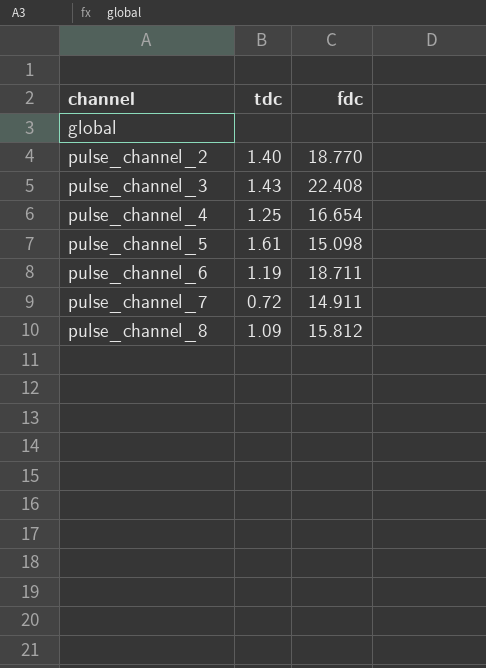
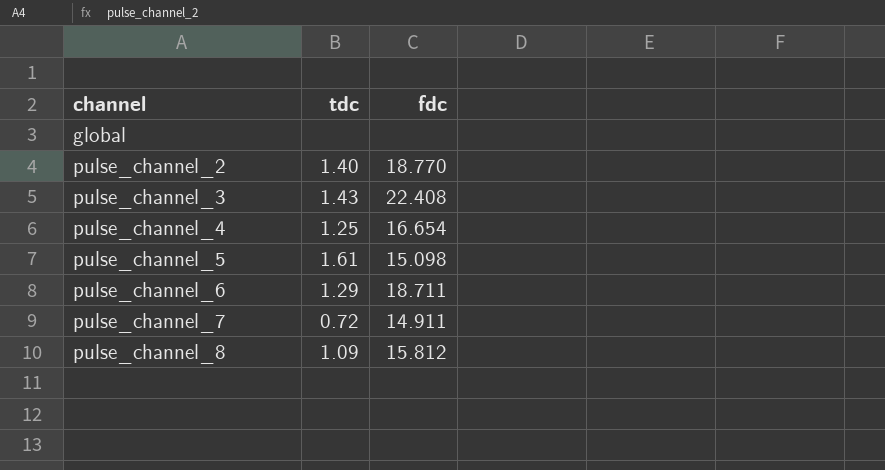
pulse_channel_6 | tdc: 1.19 -> 1.29

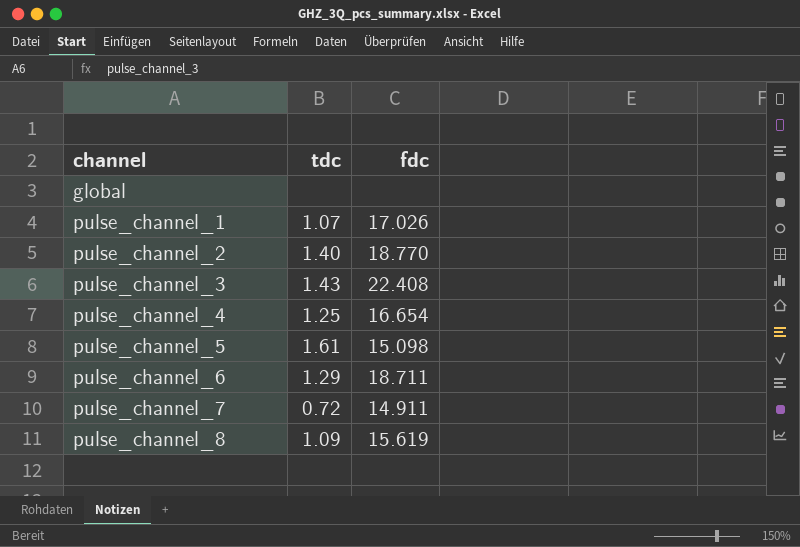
row pulse_channel_1: none -> 1.07 | 17.026
pulse_channel_8 | fdc: 15.812 -> 15.619

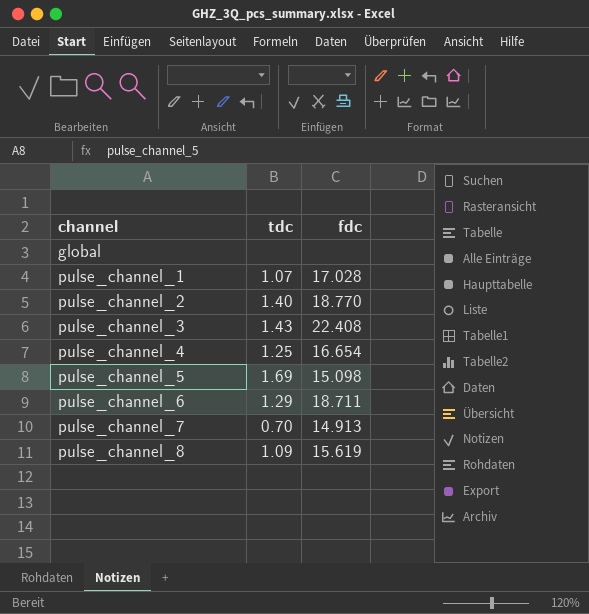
pulse_channel_1 | fdc: 17.026 -> 17.028
pulse_channel_5 | tdc: 1.61 -> 1.69
pulse_channel_7 | tdc: 0.72 -> 0.70
pulse_channel_7 | fdc: 14.911 -> 14.913

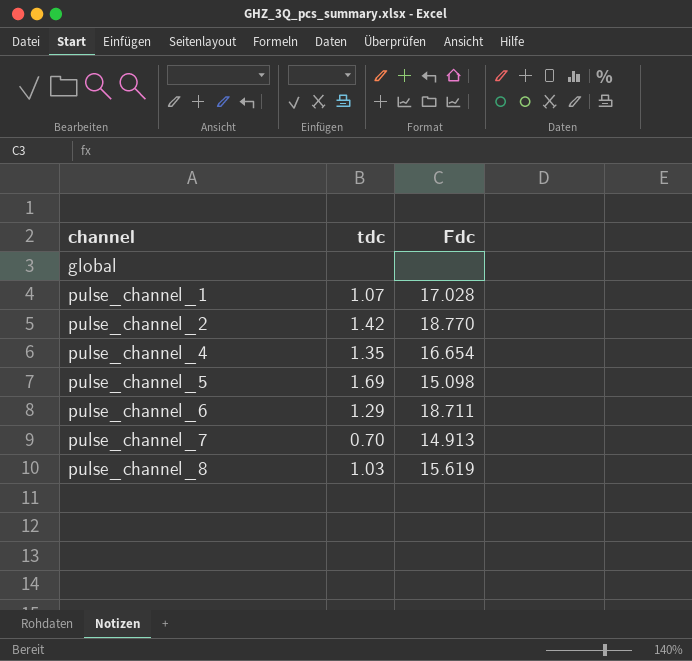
column name: fdc -> Fdc
row pulse_channel_3: 1.43 | 22.408 -> none
pulse_channel_2 | tdc: 1.40 -> 1.42
pulse_channel_4 | tdc: 1.25 -> 1.35
pulse_channel_8 | tdc: 1.09 -> 1.03

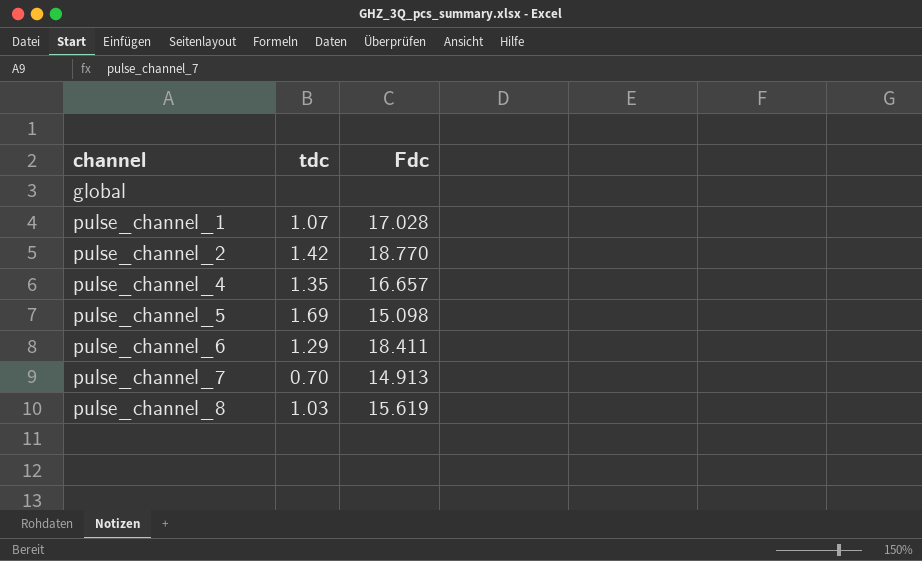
pulse_channel_4 | Fdc: 16.654 -> 16.657
pulse_channel_6 | Fdc: 18.711 -> 18.411

